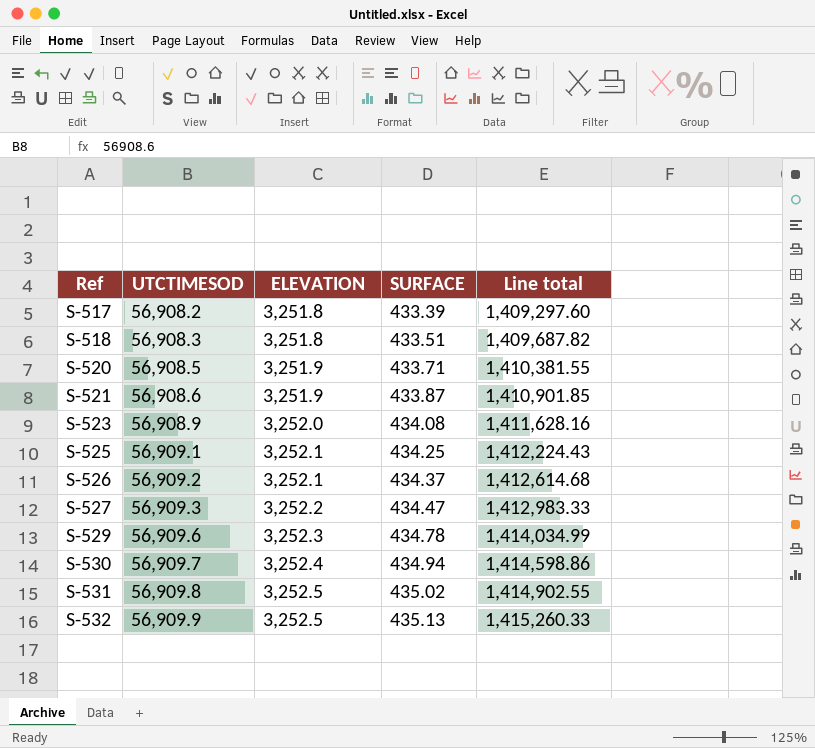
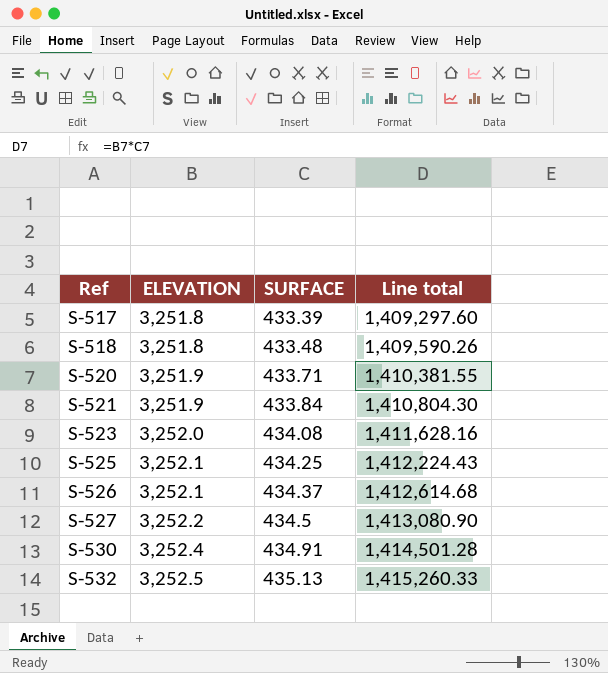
column UTCTIMESOD | position: 2 -> none
row S-529: 56,909.6 | 3,252.3 | 434.78 | 1,414,034.99 -> none
row S-531: 56,909.8 | 3,252.5 | 435.02 | 1,414,902.55 -> none
S-518 | SURFACE: 433.51 -> 433.48
S-518 | Line total: 1,409,687.82 -> 1,409,590.26
S-521 | SURFACE: 433.87 -> 433.84
S-521 | Line total: 1,410,901.85 -> 1,410,804.30
S-527 | SURFACE: 434.47 -> 434.5
S-527 | Line total: 1,412,983.33 -> 1,413,080.90
S-530 | SURFACE: 434.94 -> 434.91
S-530 | Line total: 1,414,598.86 -> 1,414,501.28

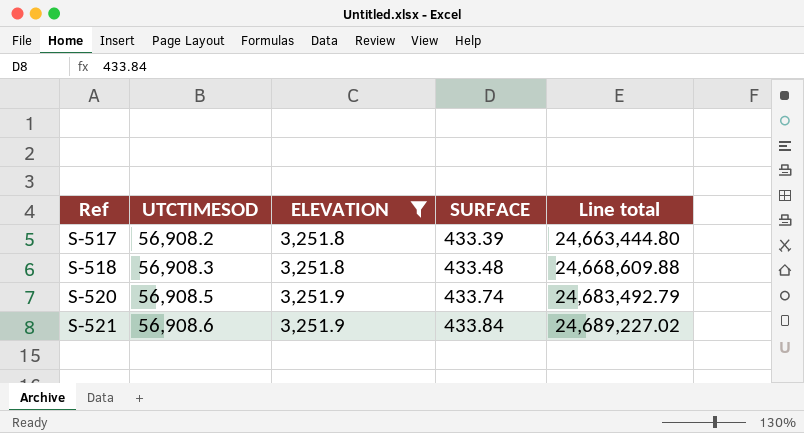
filter: none -> ELEVATION <= 3,251.9
column UTCTIMESOD | position: none -> 2
column Line total | formula: [ELEVATION] * [SURFACE] -> [UTCTIMESOD] * [SURFACE]
S-520 | SURFACE: 433.71 -> 433.74

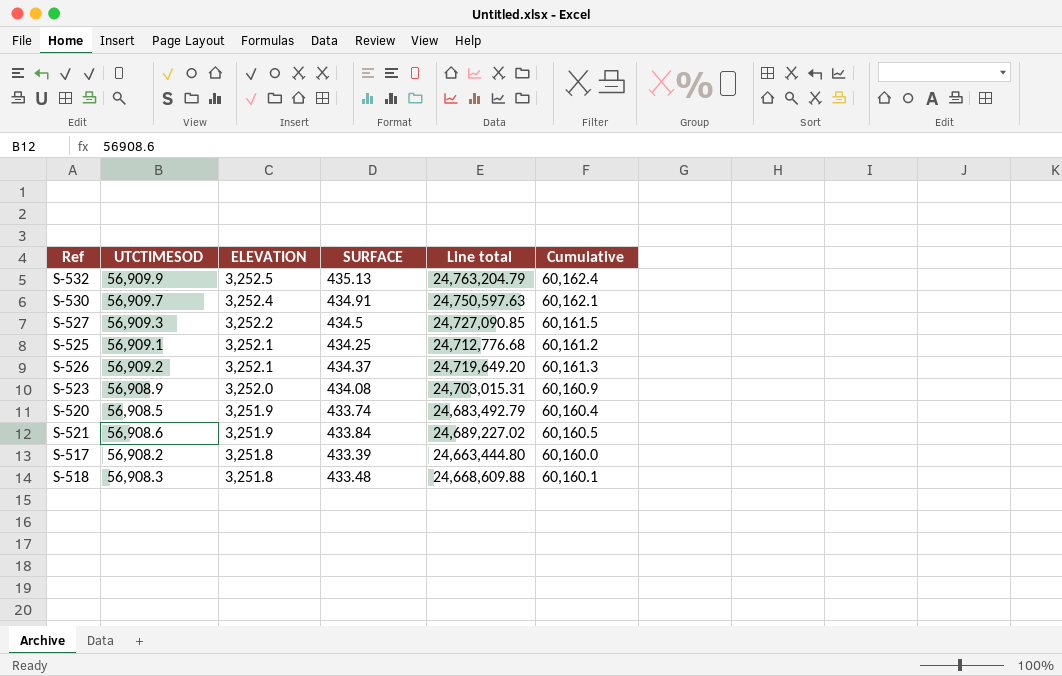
filter: ELEVATION <= 3,251.9 -> none
row order: Ref ascending -> ELEVATION descending
column Cumulative | formula: none -> [UTCTIMESOD] + [ELEVATION]

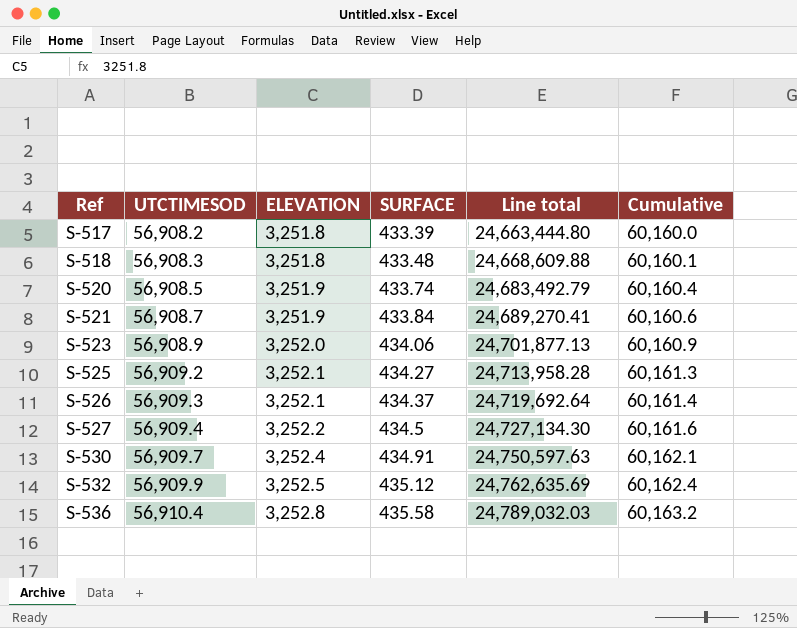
row order: ELEVATION descending -> Ref ascending
S-521 | UTCTIMESOD: 56,908.6 -> 56,908.7
S-521 | Line total: 24,689,227.02 -> 24,689,270.41
S-521 | Cumulative: 60,160.5 -> 60,160.6
S-523 | SURFACE: 434.08 -> 434.06
S-523 | Line total: 24,703,015.31 -> 24,701,877.13
S-525 | UTCTIMESOD: 56,909.1 -> 56,909.2
S-525 | SURFACE: 434.25 -> 434.27
S-525 | Line total: 24,712,776.68 -> 24,713,958.28
S-525 | Cumulative: 60,161.2 -> 60,161.3
S-526 | UTCTIMESOD: 56,909.2 -> 56,909.3
S-526 | Line total: 24,719,649.20 -> 24,719,692.64
S-526 | Cumulative: 60,161.3 -> 60,161.4
S-527 | UTCTIMESOD: 56,909.3 -> 56,909.4
S-527 | Line total: 24,727,090.85 -> 24,727,134.30
S-527 | Cumulative: 60,161.5 -> 60,161.6
S-532 | SURFACE: 435.13 -> 435.12
S-532 | Line total: 24,763,204.79 -> 24,762,635.69
row S-536: none -> 56,910.4 | 3,252.8 | 435.58 | 24,789,032.03 | 60,163.2

